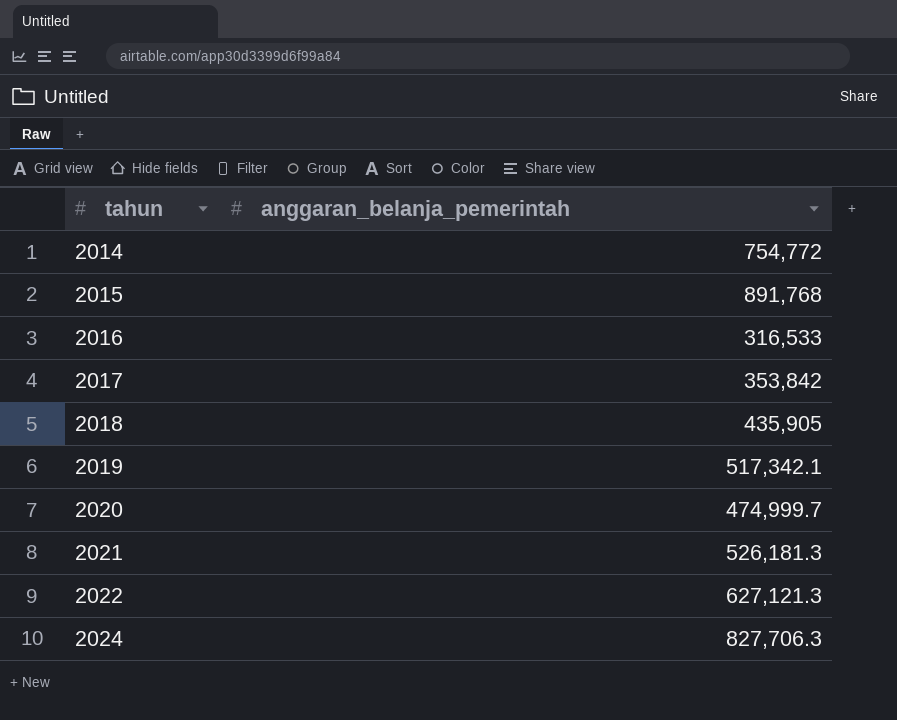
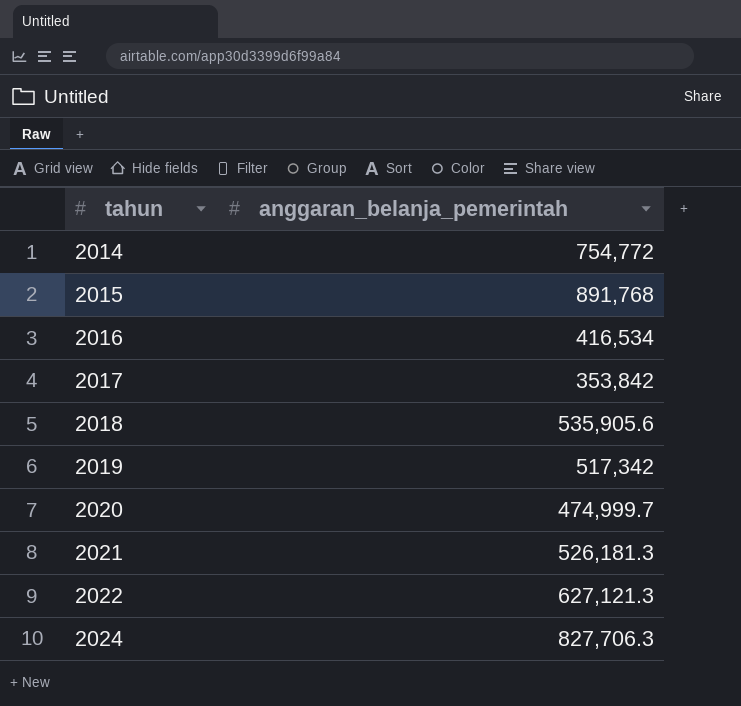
2016 | anggaran_belanja_pemerintah: 316,533 -> 416,534
2018 | anggaran_belanja_pemerintah: 435,905 -> 535,905.6
2019 | anggaran_belanja_pemerintah: 517,342.1 -> 517,342

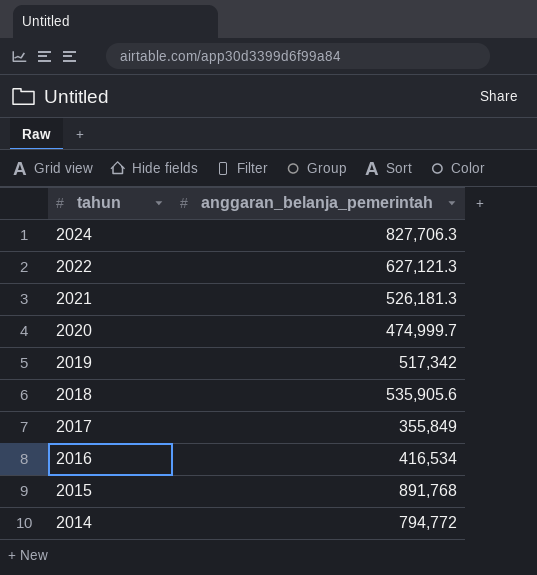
row order: tahun ascending -> tahun descending
2017 | anggaran_belanja_pemerintah: 353,842 -> 355,849
2014 | anggaran_belanja_pemerintah: 754,772 -> 794,772

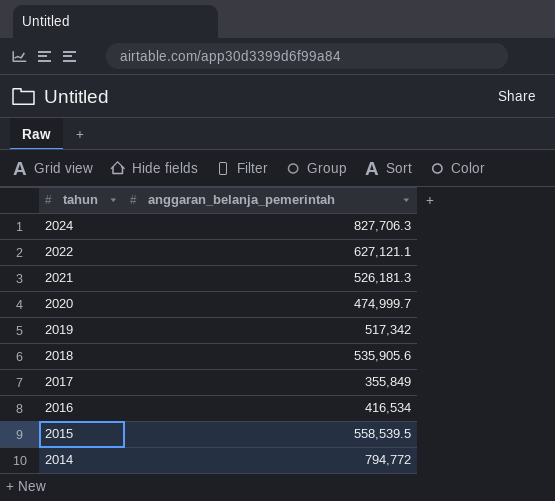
2022 | anggaran_belanja_pemerintah: 627,121.3 -> 627,121.1
2015 | anggaran_belanja_pemerintah: 891,768 -> 558,539.5

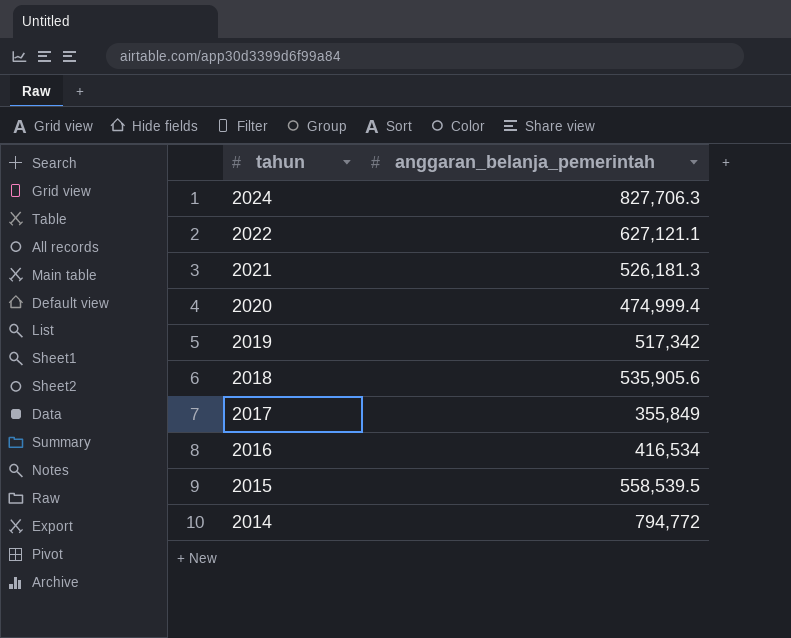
2020 | anggaran_belanja_pemerintah: 474,999.7 -> 474,999.4

